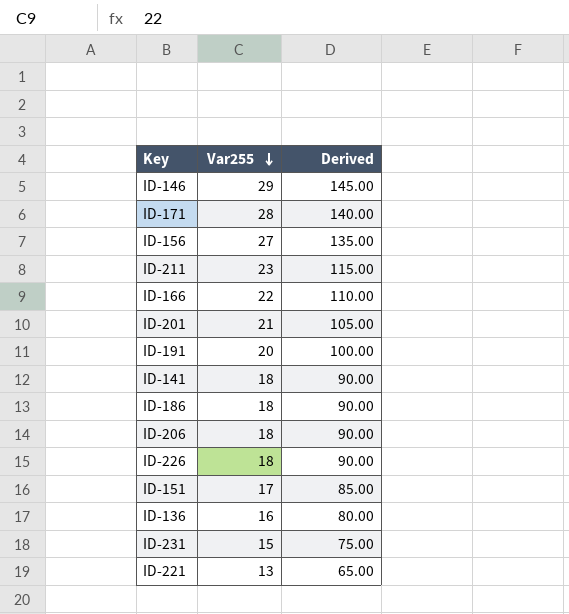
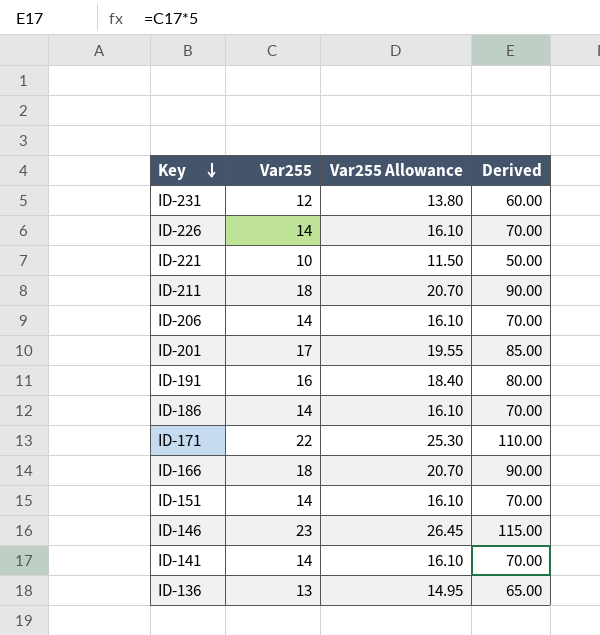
row order: Var255 descending -> Key descending
column Var255 Allowance | formula: none -> [Var255] * 1.15
row ID-156: 27 | 135.00 -> none
ID-231 | Var255: 15 -> 12
ID-231 | Derived: 75.00 -> 60.00
ID-226 | Var255: 18 -> 14
ID-226 | Derived: 90.00 -> 70.00
ID-221 | Var255: 13 -> 10
ID-221 | Derived: 65.00 -> 50.00
ID-211 | Var255: 23 -> 18
ID-211 | Derived: 115.00 -> 90.00
ID-206 | Var255: 18 -> 14
ID-206 | Derived: 90.00 -> 70.00
ID-201 | Var255: 21 -> 17
ID-201 | Derived: 105.00 -> 85.00
ID-191 | Var255: 20 -> 16
ID-191 | Derived: 100.00 -> 80.00
ID-186 | Var255: 18 -> 14
ID-186 | Derived: 90.00 -> 70.00
ID-171 | Var255: 28 -> 22
ID-171 | Derived: 140.00 -> 110.00
ID-166 | Var255: 22 -> 18
ID-166 | Derived: 110.00 -> 90.00
ID-151 | Var255: 17 -> 14
ID-151 | Derived: 85.00 -> 70.00
ID-146 | Var255: 29 -> 23
ID-146 | Derived: 145.00 -> 115.00
ID-141 | Var255: 18 -> 14
ID-141 | Derived: 90.00 -> 70.00
ID-136 | Var255: 16 -> 13
ID-136 | Derived: 80.00 -> 65.00

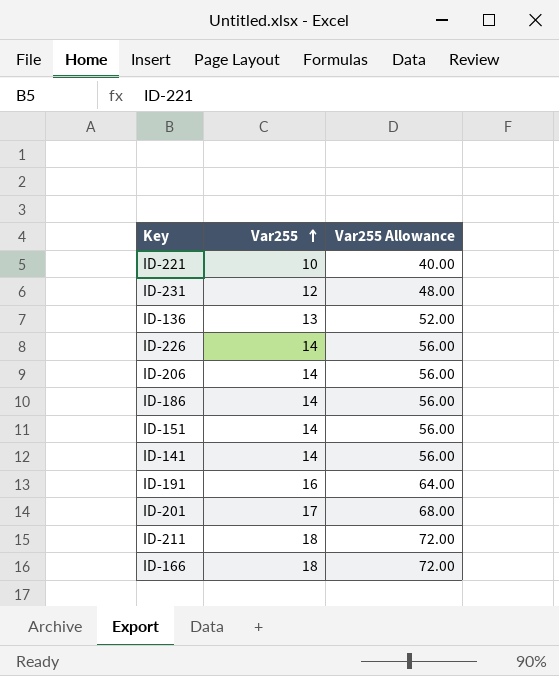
row order: Key descending -> Var255 ascending
column Derived | formula: [Var255] * 5 -> none
column Var255 Allowance | formula: [Var255] * 1.15 -> [Var255] * 4
row ID-171: 22 | 25.30 | 110.00 -> none
row ID-146: 23 | 26.45 | 115.00 -> none

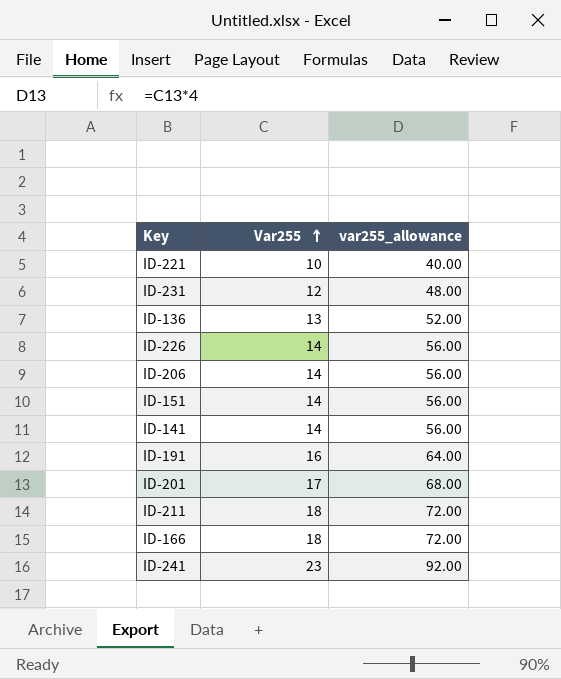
column name: Var255 Allowance -> var255_allowance
row ID-186: 14 | 56.00 -> none
row ID-241: none -> 23 | 92.00

